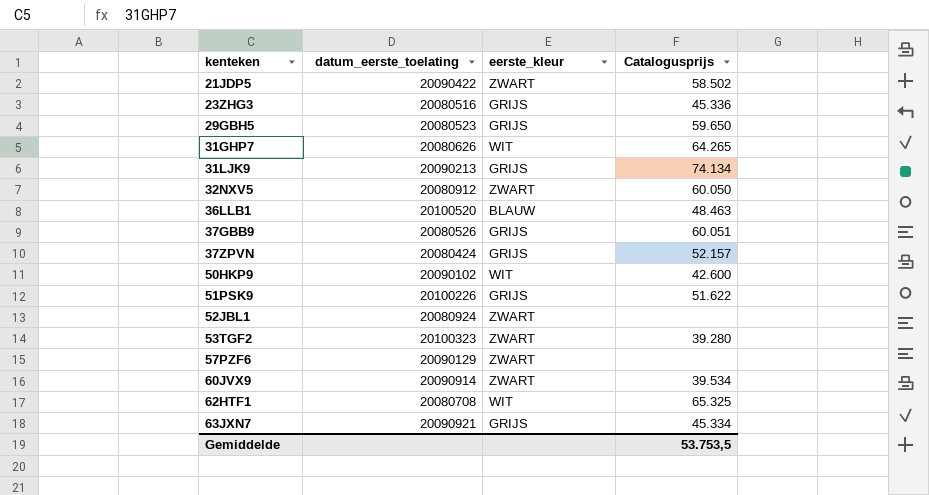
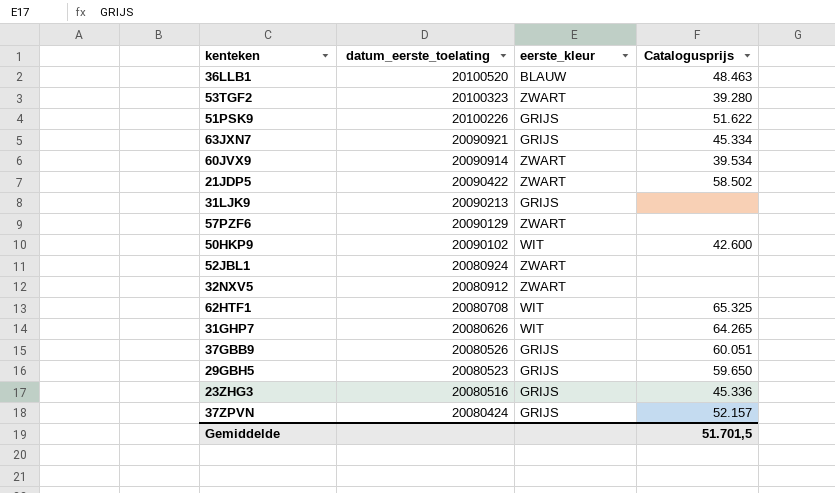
row order: kenteken ascending -> datum_eerste_toelating descending
31LJK9 | Catalogusprijs: 74.134 -> none
32NXV5 | Catalogusprijs: 60.050 -> none
Gemiddelde | Catalogusprijs: 53.753,5 -> 51.701,5

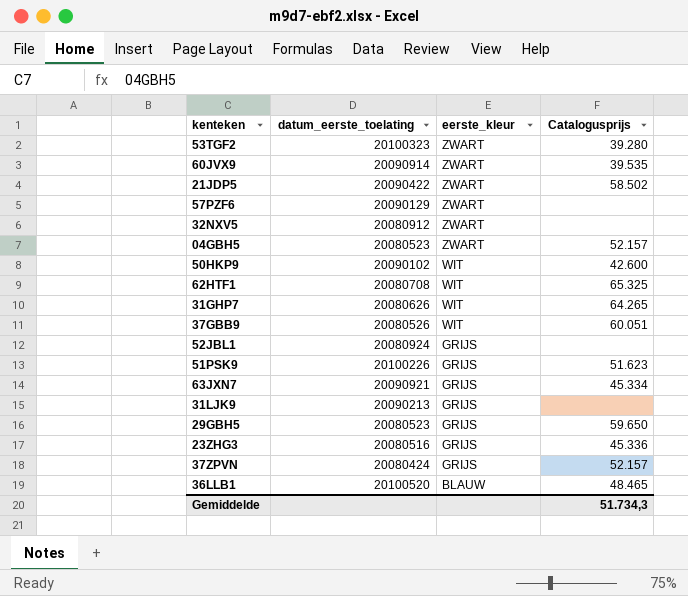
row order: datum_eerste_toelating descending -> eerste_kleur descending
60JVX9 | Catalogusprijs: 39.534 -> 39.535
row 04GBH5: none -> 20080523 | ZWART | 52.157
37GBB9 | eerste_kleur: GRIJS -> WIT
52JBL1 | eerste_kleur: ZWART -> GRIJS
51PSK9 | Catalogusprijs: 51.622 -> 51.623
36LLB1 | Catalogusprijs: 48.463 -> 48.465
Gemiddelde | Catalogusprijs: 51.701,5 -> 51.734,3

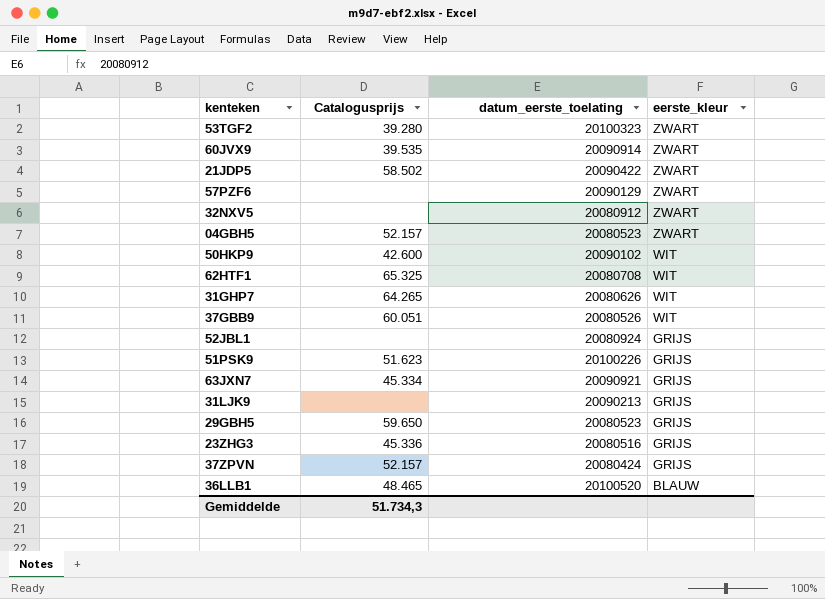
column Catalogusprijs | position: 4 -> 2

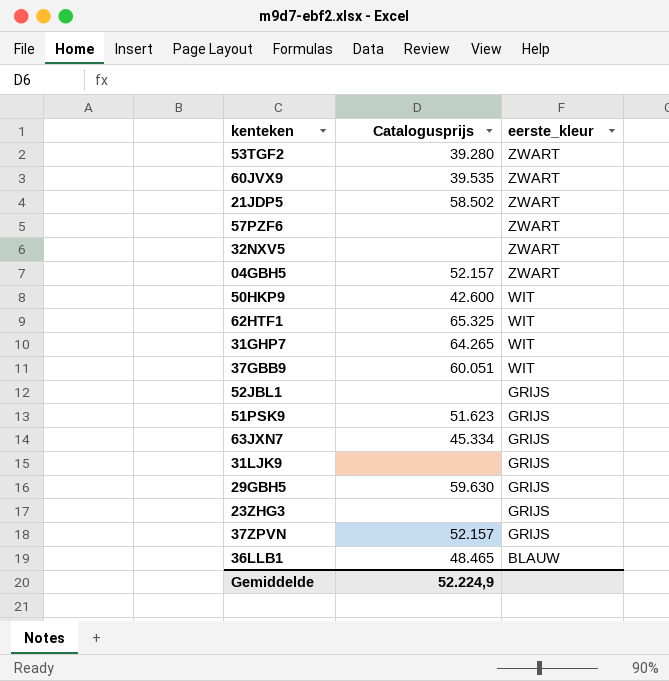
column datum_eerste_toelating | position: 3 -> none
29GBH5 | Catalogusprijs: 59.650 -> 59.630
23ZHG3 | Catalogusprijs: 45.336 -> none
Gemiddelde | Catalogusprijs: 51.734,3 -> 52.224,9

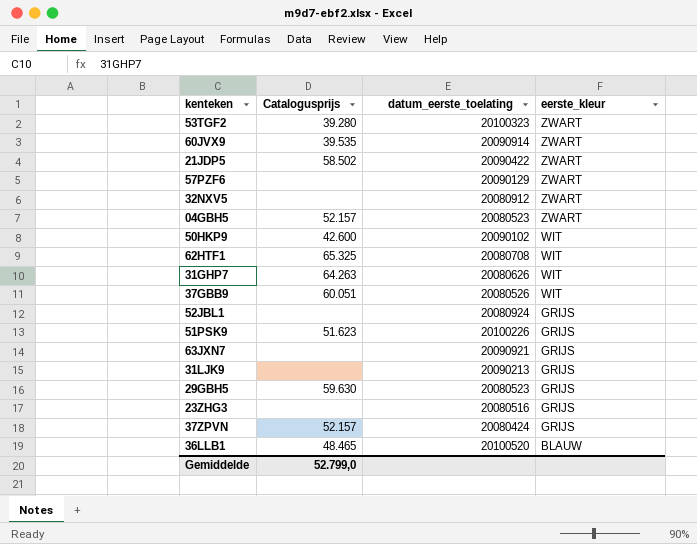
column datum_eerste_toelating | position: none -> 3
31GHP7 | Catalogusprijs: 64.265 -> 64.263
63JXN7 | Catalogusprijs: 45.334 -> none
Gemiddelde | Catalogusprijs: 52.224,9 -> 52.799,0

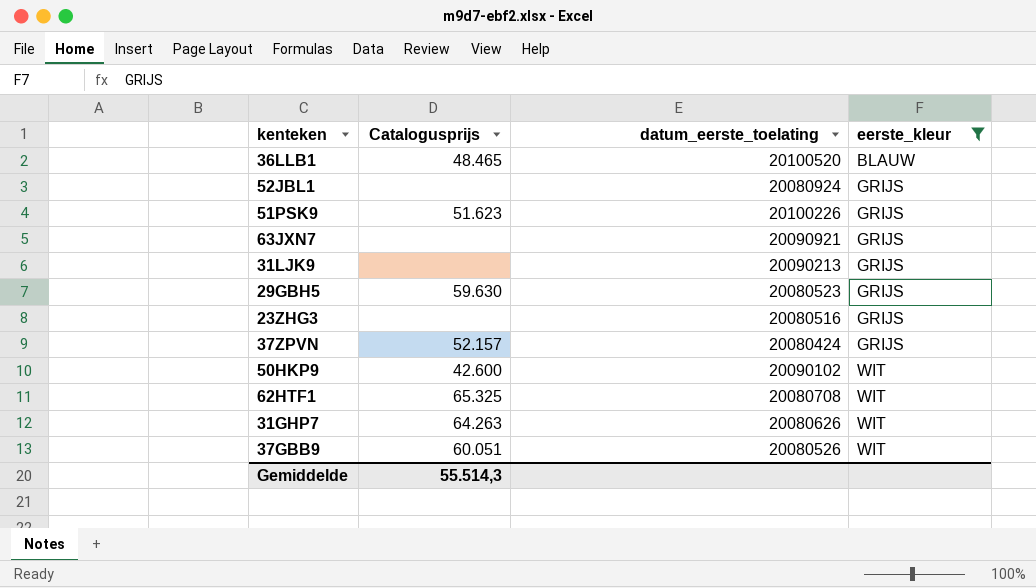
filter: none -> eerste_kleur != ZWART
row order: eerste_kleur descending -> eerste_kleur ascending
Gemiddelde | Catalogusprijs: 52.799,0 -> 55.514,3

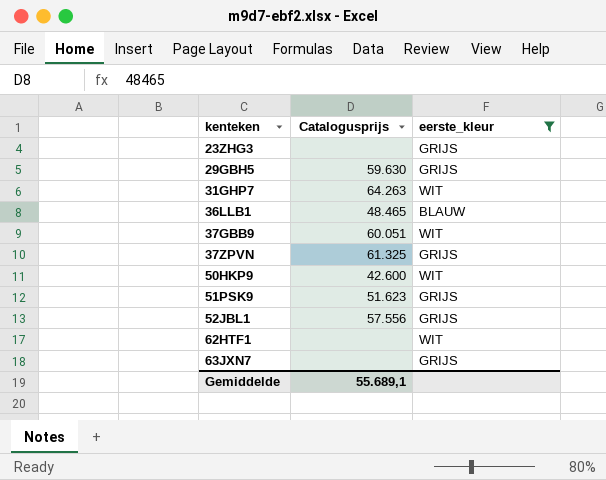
row order: eerste_kleur ascending -> kenteken ascending
column datum_eerste_toelating | position: 3 -> none
row 31LJK9: none | 20090213 | GRIJS -> none
37ZPVN | Catalogusprijs: 52.157 -> 61.325
52JBL1 | Catalogusprijs: none -> 57.556
62HTF1 | Catalogusprijs: 65.325 -> none
Gemiddelde | Catalogusprijs: 55.514,3 -> 55.689,1

